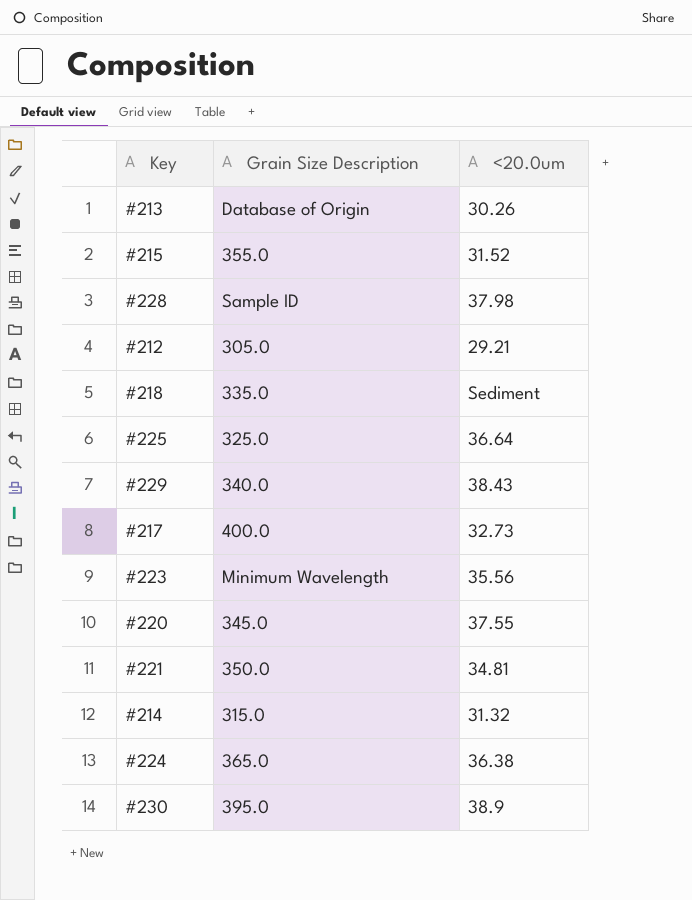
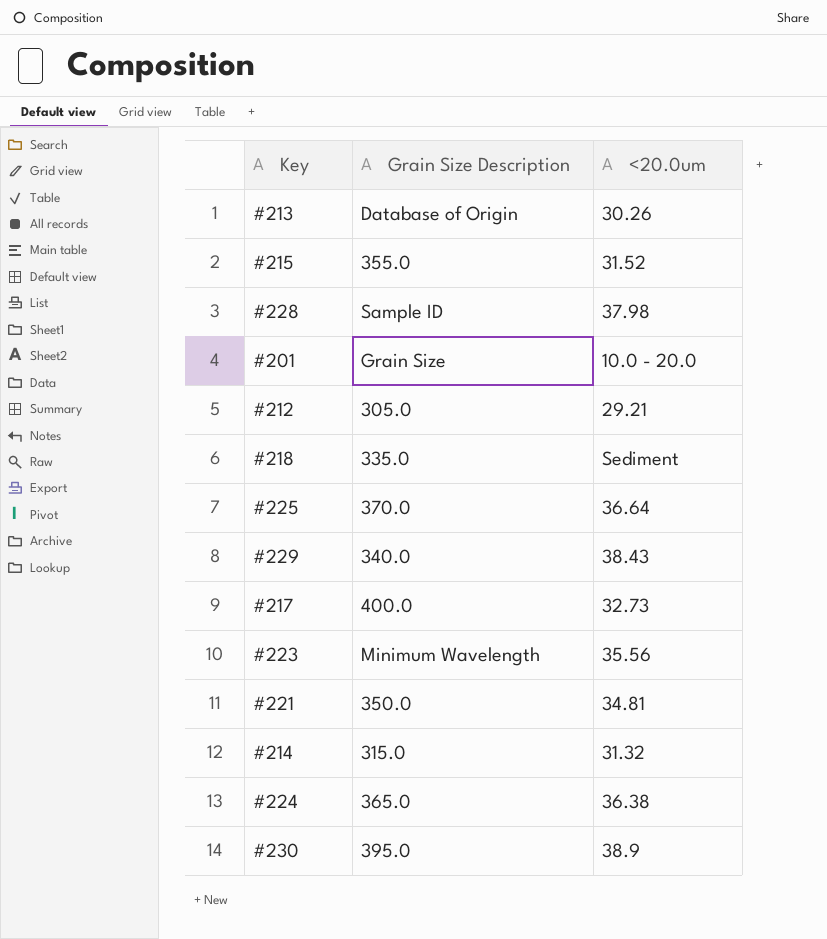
row #220: 345.0 | 37.55 -> none
row #201: none -> Grain Size | 10.0 - 20.0
#225 | Grain Size Description: 325.0 -> 370.0

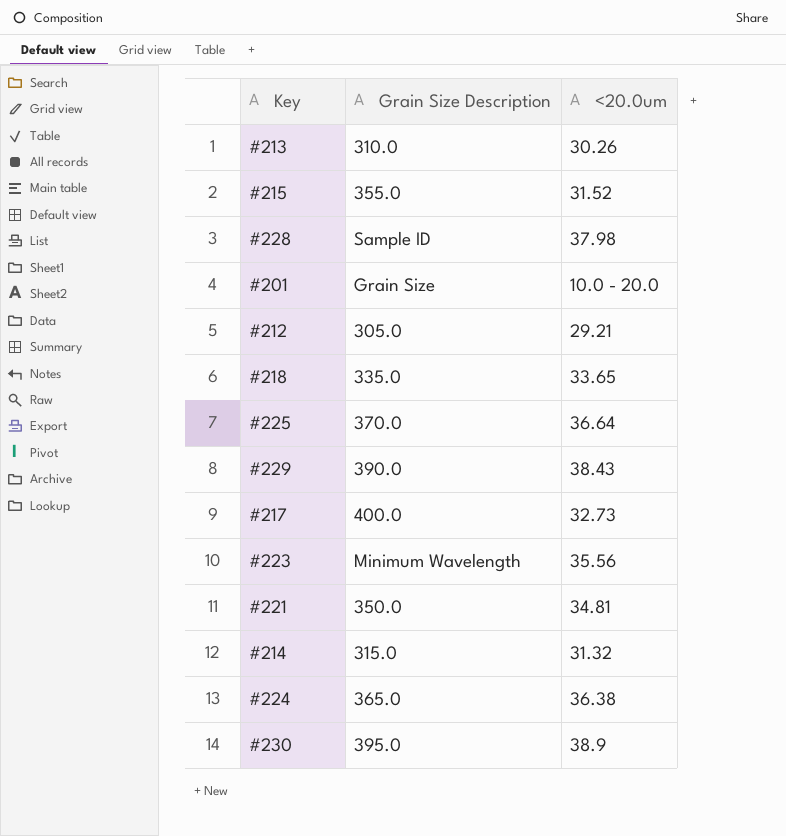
#213 | Grain Size Description: Database of Origin -> 310.0
#218 | <20.0um: Sediment -> 33.65
#229 | Grain Size Description: 340.0 -> 390.0

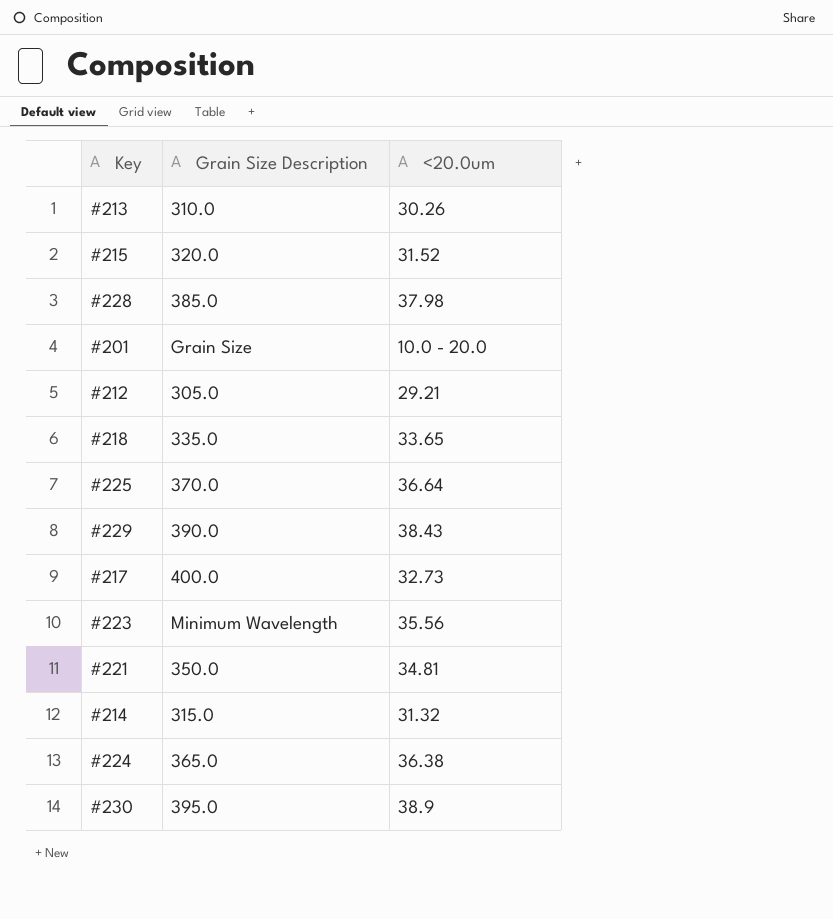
#215 | Grain Size Description: 355.0 -> 320.0
#228 | Grain Size Description: Sample ID -> 385.0

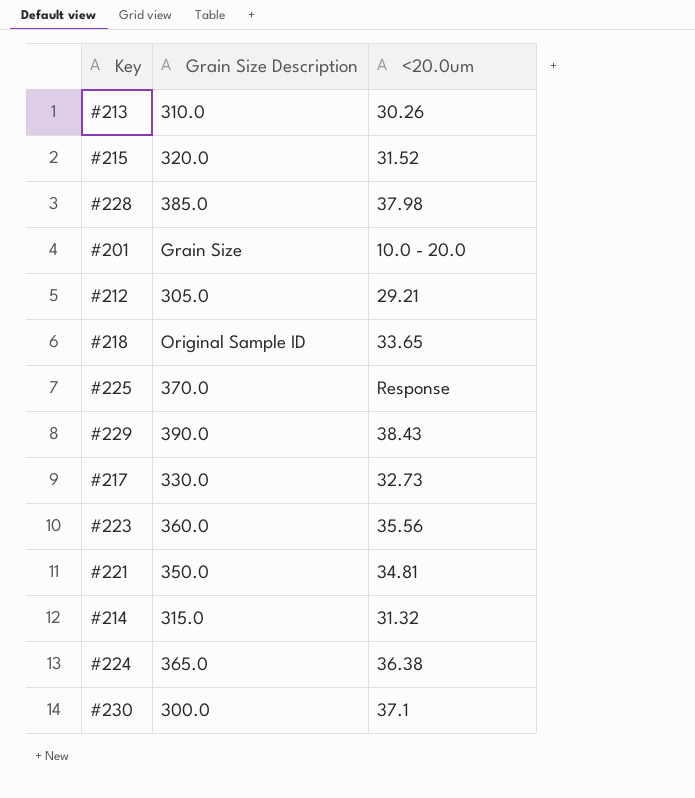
#218 | Grain Size Description: 335.0 -> Original Sample ID
#225 | <20.0um: 36.64 -> Response
#217 | Grain Size Description: 400.0 -> 330.0
#223 | Grain Size Description: Minimum Wavelength -> 360.0
#230 | Grain Size Description: 395.0 -> 300.0
#230 | <20.0um: 38.9 -> 37.1

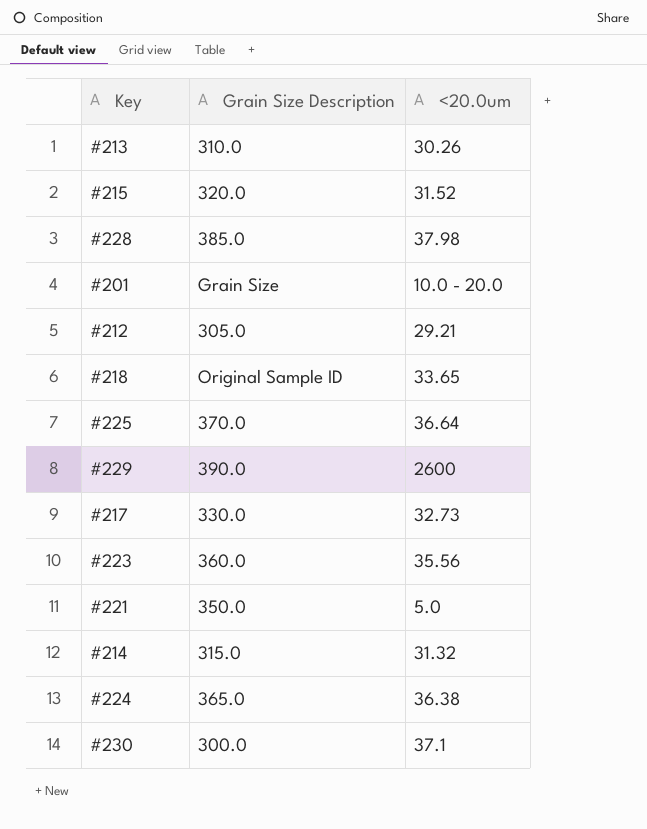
#225 | <20.0um: Response -> 36.64
#229 | <20.0um: 38.43 -> 2600
#221 | <20.0um: 34.81 -> 5.0

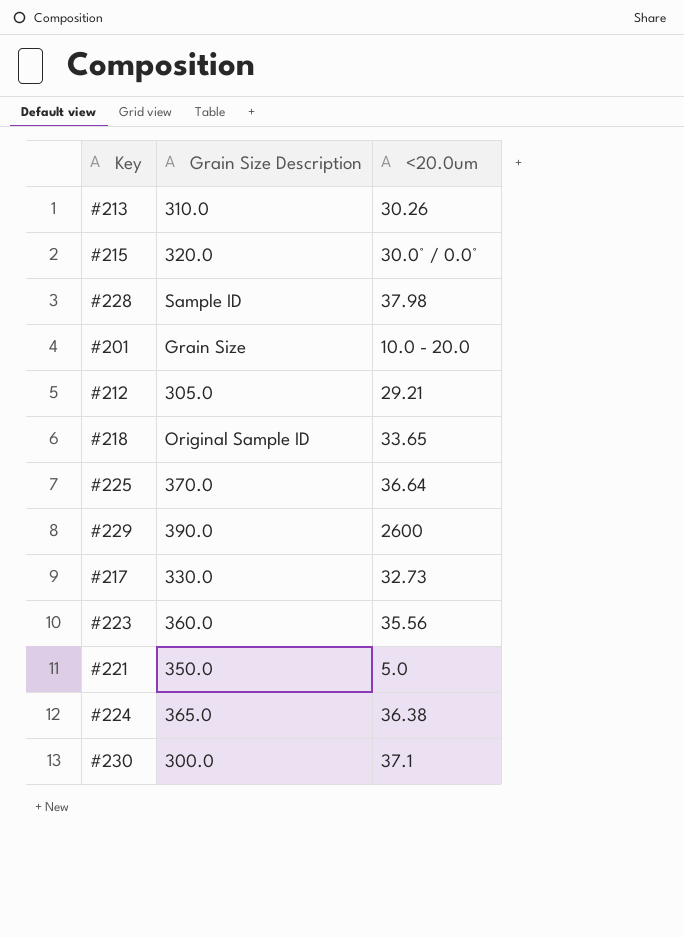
row #214: 315.0 | 31.32 -> none
#215 | <20.0um: 31.52 -> 30.0° / 0.0°
#228 | Grain Size Description: 385.0 -> Sample ID

